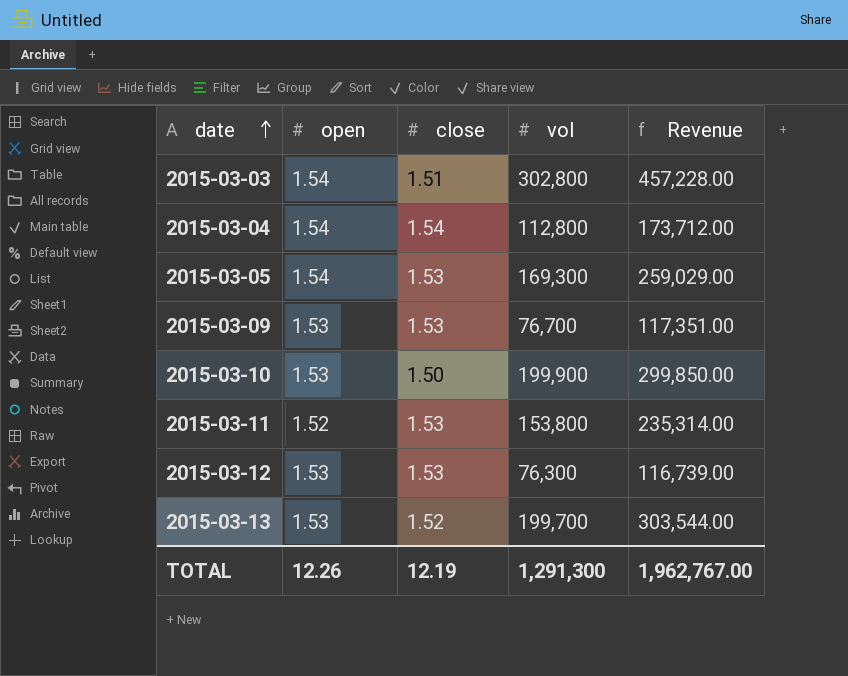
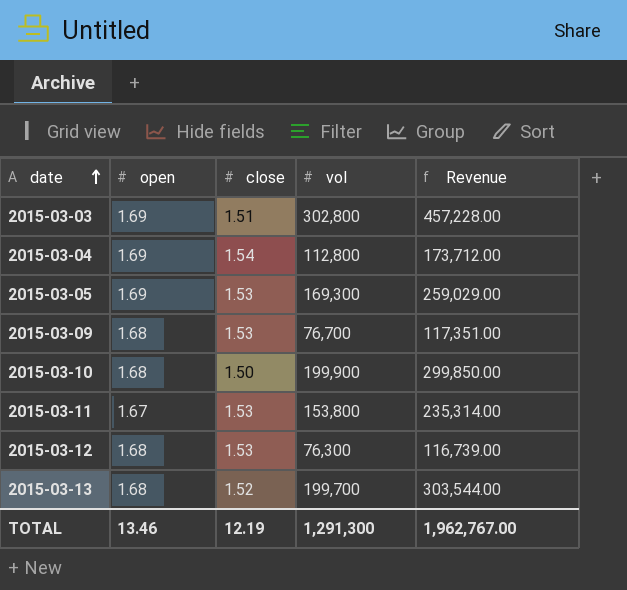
2015-03-03 | open: 1.54 -> 1.69
2015-03-04 | open: 1.54 -> 1.69
2015-03-05 | open: 1.54 -> 1.69
2015-03-09 | open: 1.53 -> 1.68
2015-03-10 | open: 1.53 -> 1.68
2015-03-11 | open: 1.52 -> 1.67
2015-03-12 | open: 1.53 -> 1.68
2015-03-13 | open: 1.53 -> 1.68
TOTAL | open: 12.26 -> 13.46

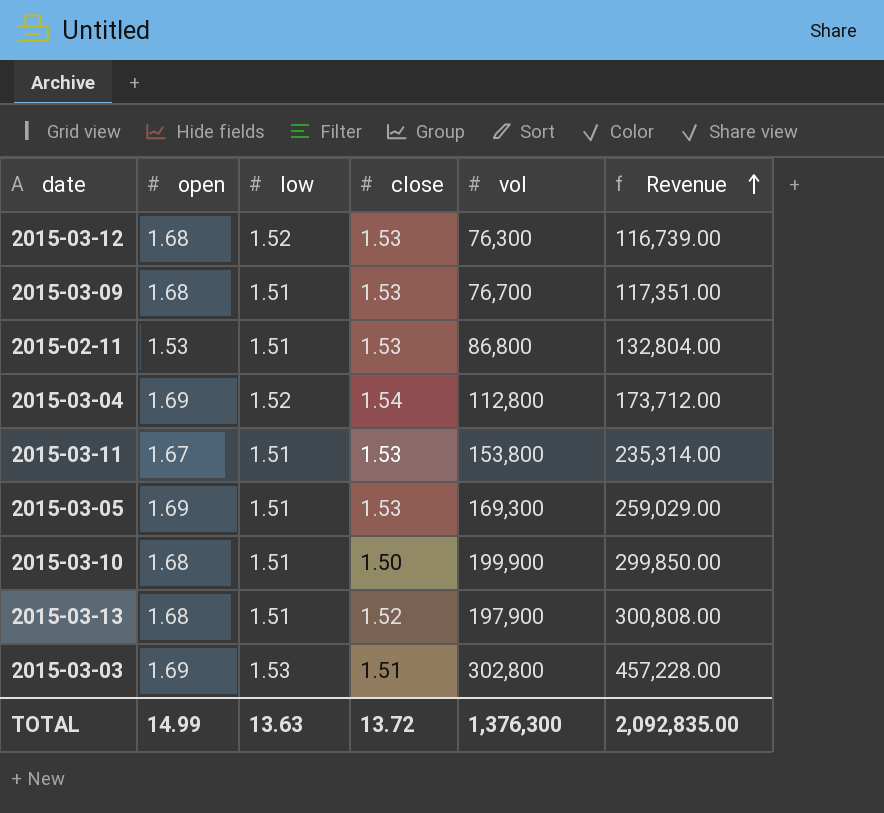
row order: date ascending -> Revenue ascending
column low | position: none -> 3
row 2015-02-11: none -> 1.53 | 1.51 | 1.53 | 86,800 | 132,804.00
2015-03-13 | vol: 199,700 -> 197,900
2015-03-13 | Revenue: 303,544.00 -> 300,808.00
TOTAL | open: 13.46 -> 14.99
TOTAL | close: 12.19 -> 13.72
TOTAL | vol: 1,291,300 -> 1,376,300
TOTAL | Revenue: 1,962,767.00 -> 2,092,835.00

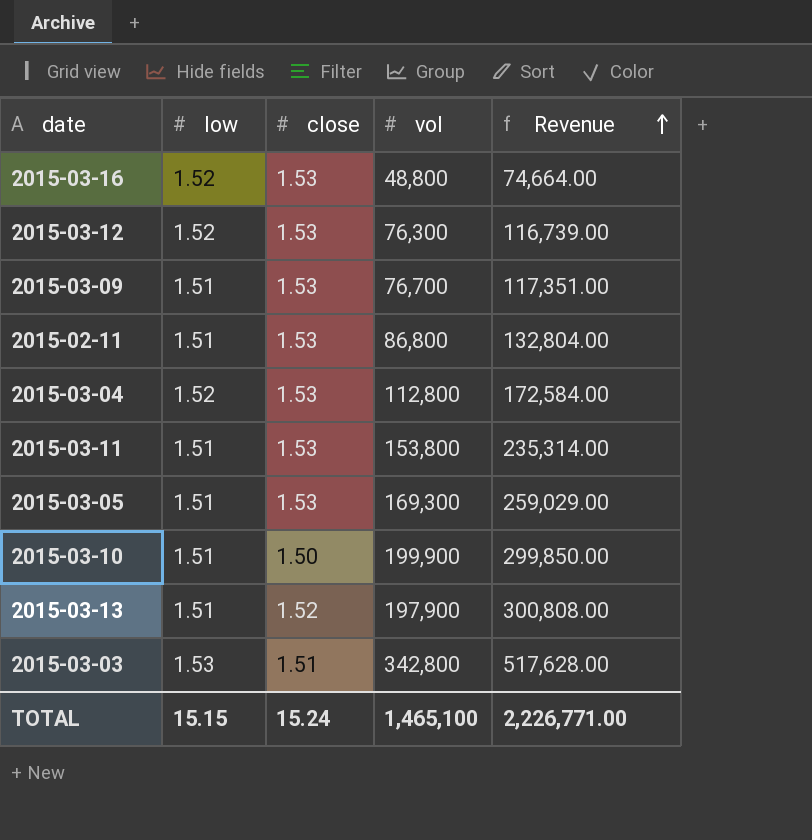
column open | position: 2 -> none
row 2015-03-16: none -> 1.52 | 1.53 | 48,800 | 74,664.00
2015-03-04 | close: 1.54 -> 1.53
2015-03-04 | Revenue: 173,712.00 -> 172,584.00
2015-03-03 | vol: 302,800 -> 342,800
2015-03-03 | Revenue: 457,228.00 -> 517,628.00
TOTAL | low: 13.63 -> 15.15
TOTAL | close: 13.72 -> 15.24
TOTAL | vol: 1,376,300 -> 1,465,100
TOTAL | Revenue: 2,092,835.00 -> 2,226,771.00

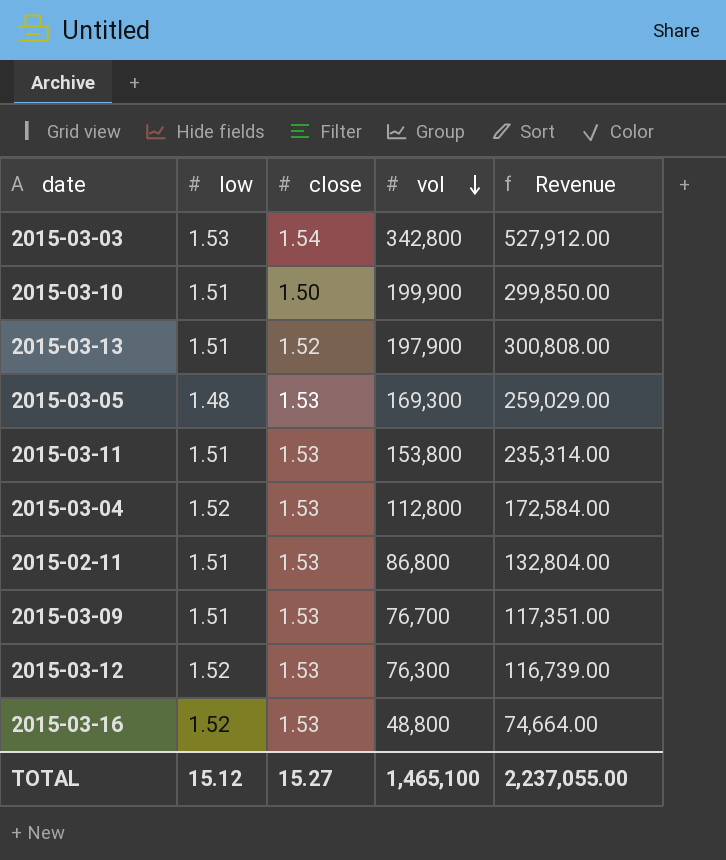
row order: Revenue ascending -> vol descending
2015-03-03 | close: 1.51 -> 1.54
2015-03-03 | Revenue: 517,628.00 -> 527,912.00
2015-03-05 | low: 1.51 -> 1.48
TOTAL | low: 15.15 -> 15.12
TOTAL | close: 15.24 -> 15.27
TOTAL | Revenue: 2,226,771.00 -> 2,237,055.00

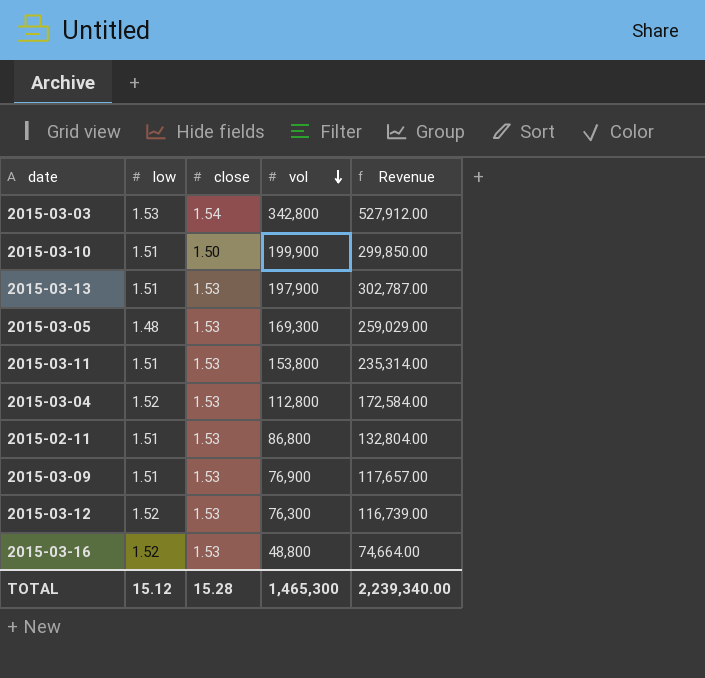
2015-03-13 | close: 1.52 -> 1.53
2015-03-13 | Revenue: 300,808.00 -> 302,787.00
2015-03-09 | vol: 76,700 -> 76,900
2015-03-09 | Revenue: 117,351.00 -> 117,657.00
TOTAL | close: 15.27 -> 15.28
TOTAL | vol: 1,465,100 -> 1,465,300
TOTAL | Revenue: 2,237,055.00 -> 2,239,340.00

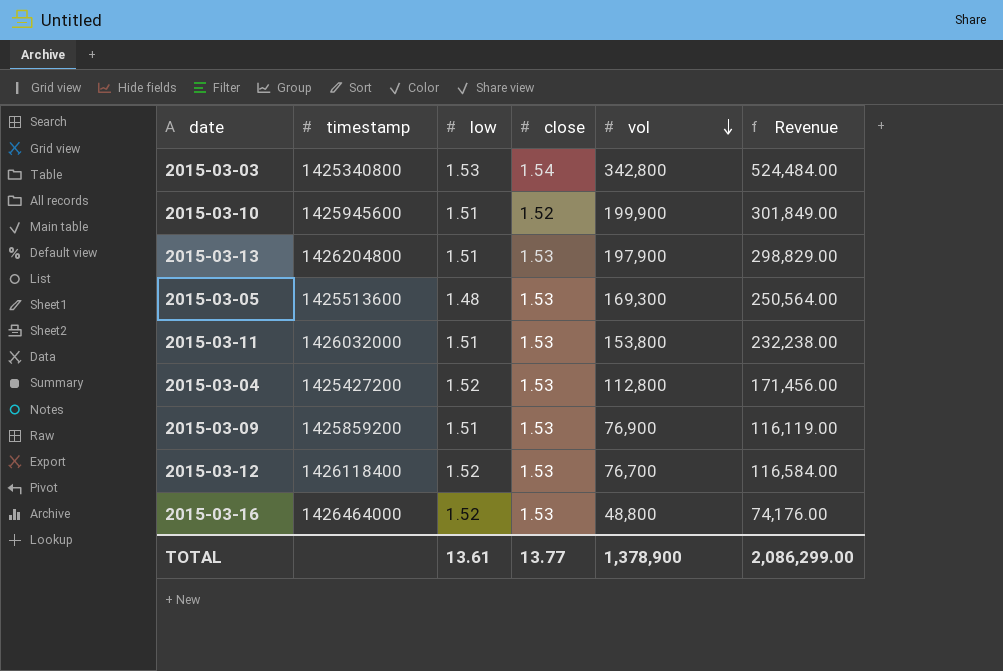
column timestamp | position: none -> 2
column Revenue | formula: [close] * [vol] -> [low] * [vol]
row 2015-02-11: 1.51 | 1.53 | 86,800 | 132,804.00 -> none
2015-03-10 | close: 1.50 -> 1.52
2015-03-12 | vol: 76,300 -> 76,700
TOTAL | low: 15.12 -> 13.61
TOTAL | close: 15.28 -> 13.77
TOTAL | vol: 1,465,300 -> 1,378,900
TOTAL | Revenue: 2,239,340.00 -> 2,086,299.00

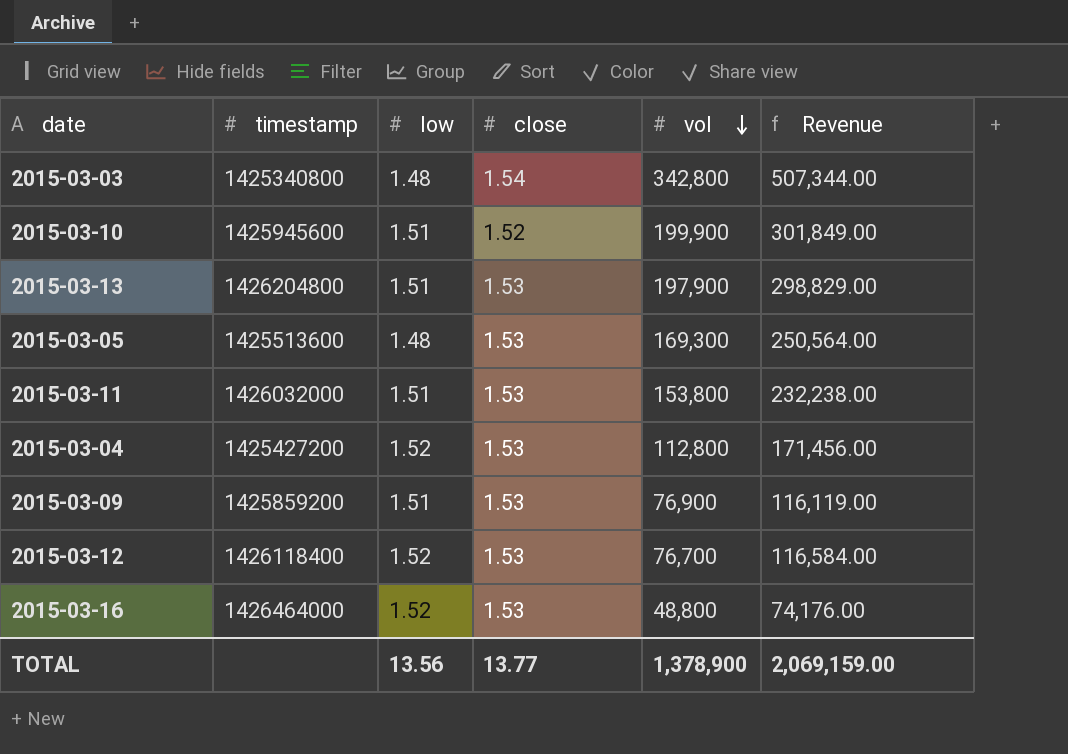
2015-03-03 | low: 1.53 -> 1.48
2015-03-03 | Revenue: 524,484.00 -> 507,344.00
TOTAL | low: 13.61 -> 13.56
TOTAL | Revenue: 2,086,299.00 -> 2,069,159.00

